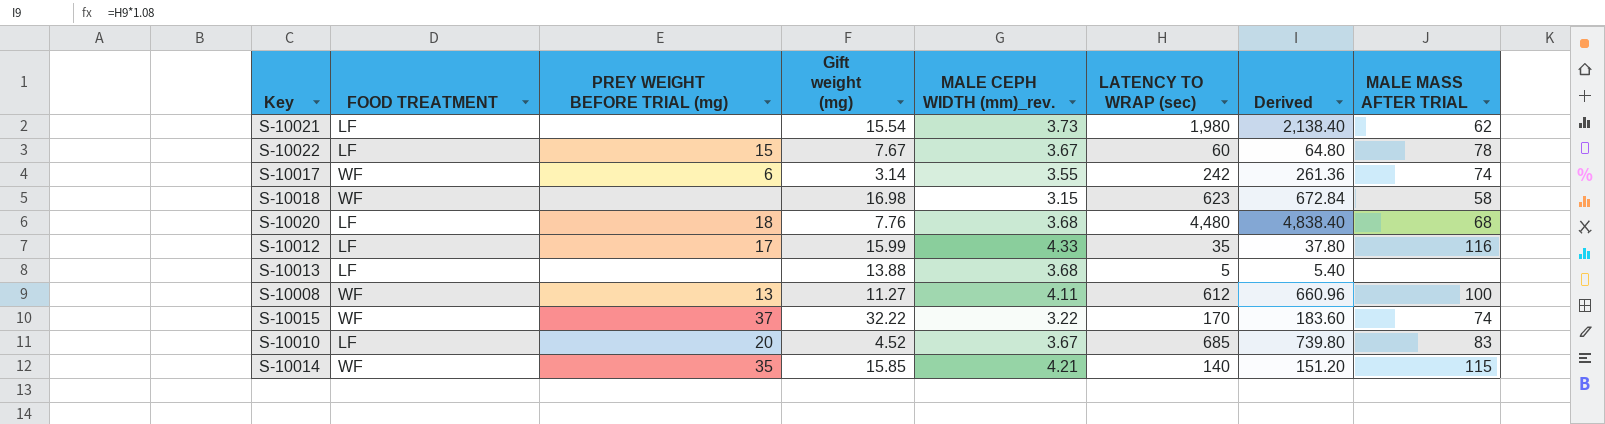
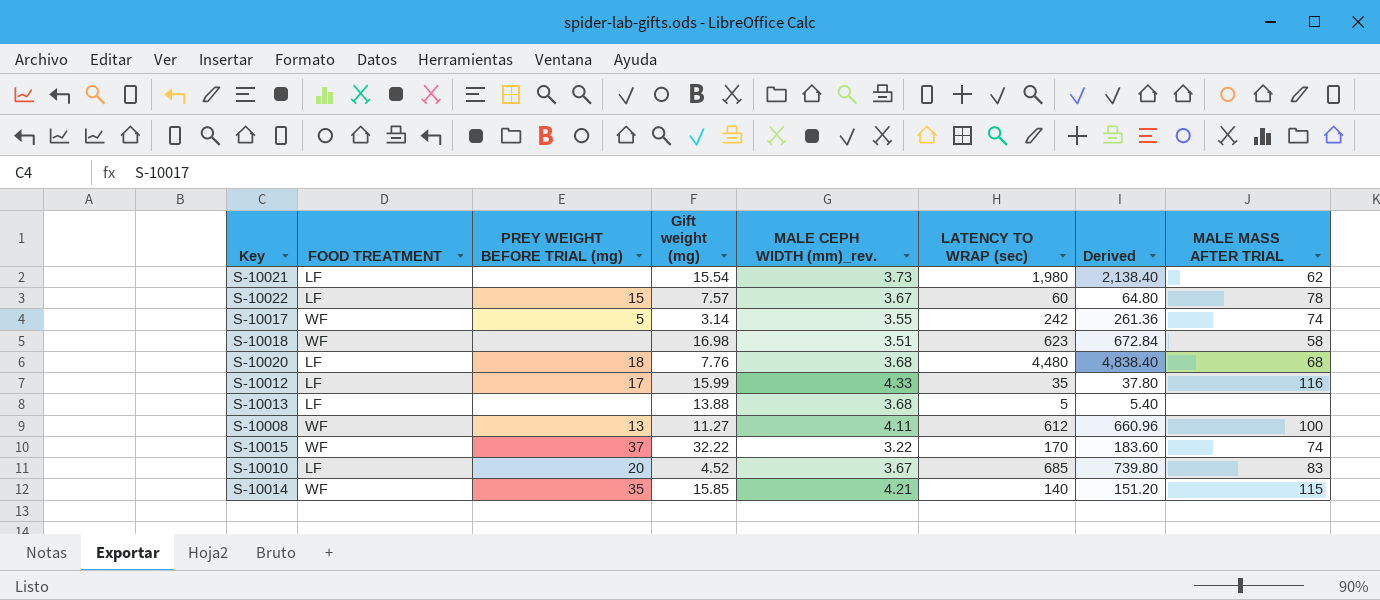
S-10022 | Gift weight (mg): 7.67 -> 7.57
S-10017 | PREY WEIGHT BEFORE TRIAL (mg): 6 -> 5
S-10018 | MALE CEPH WIDTH (mm)_rev.: 3.15 -> 3.51

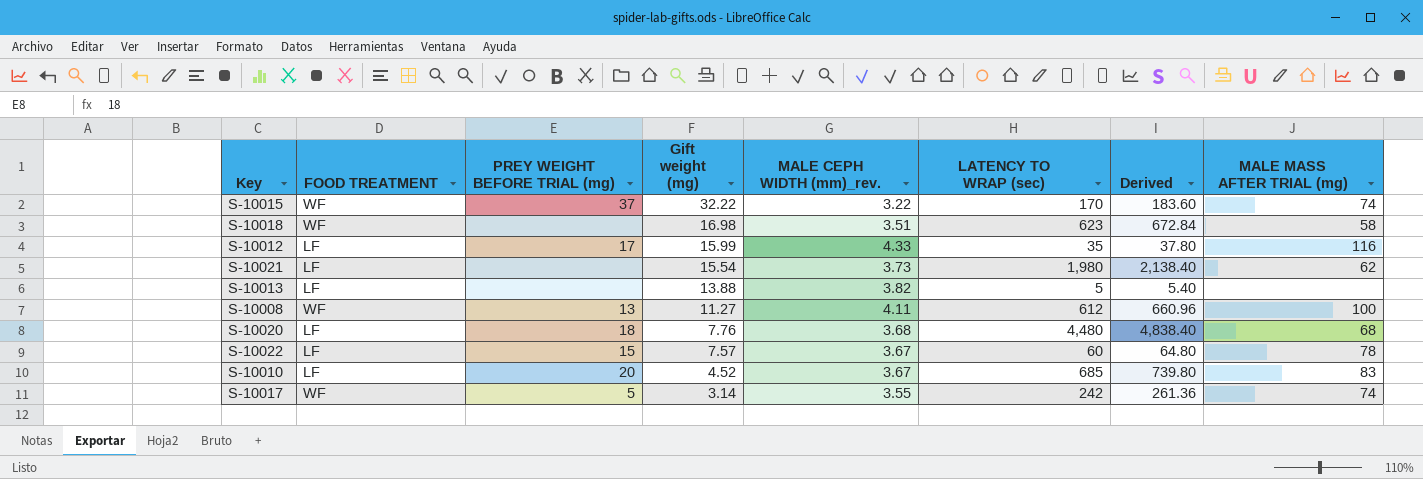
row order: none -> Gift weight (mg) descending
column name: MALE MASS AFTER TRIAL -> MALE MASS AFTER TRIAL (mg)
row S-10014: WF | 35 | 15.85 | 4.21 | 140 | 151.20 | 115 -> none
S-10013 | MALE CEPH WIDTH (mm)_rev.: 3.68 -> 3.82

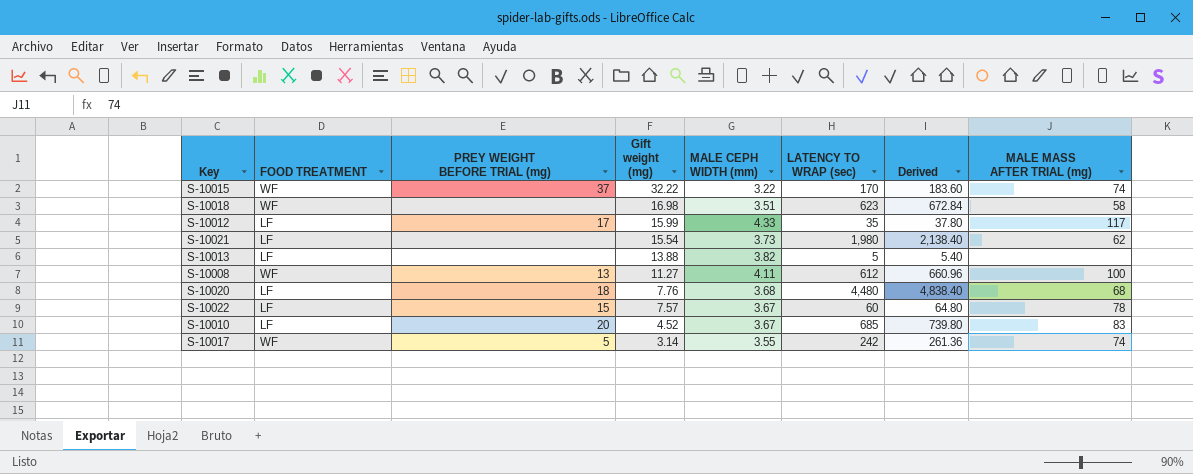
column name: MALE CEPH WIDTH (mm)_rev. -> MALE CEPH WIDTH (mm)
S-10012 | MALE MASS AFTER TRIAL (mg): 116 -> 117

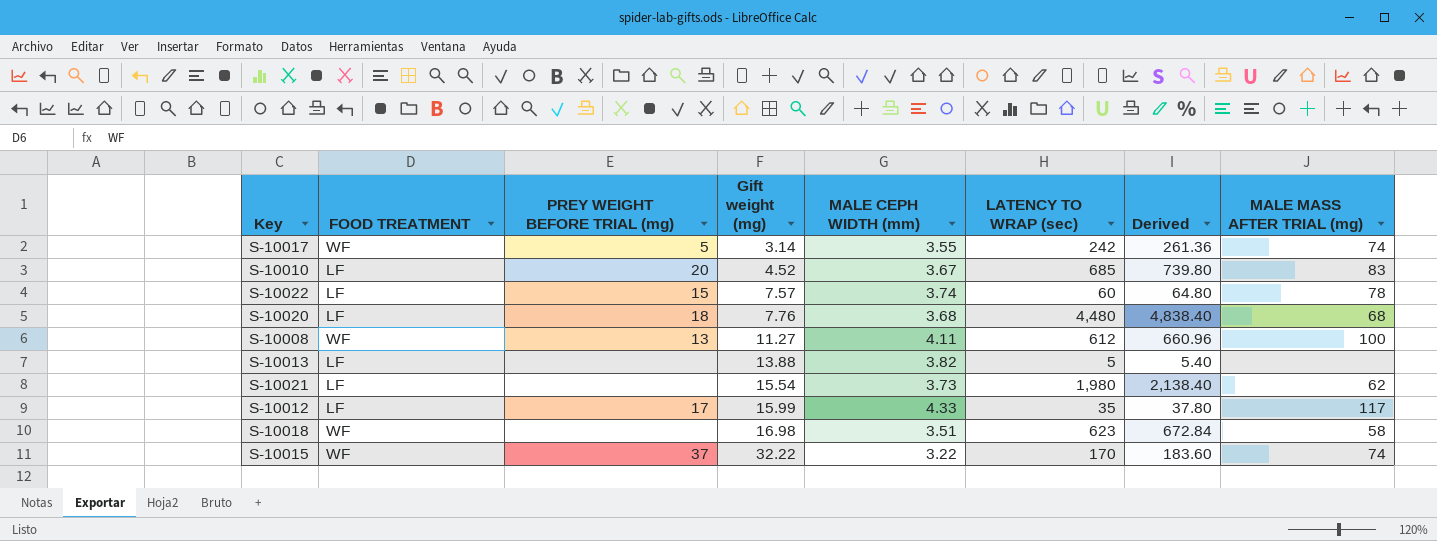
row order: Gift weight (mg) descending -> Gift weight (mg) ascending
S-10022 | MALE CEPH WIDTH (mm): 3.67 -> 3.74

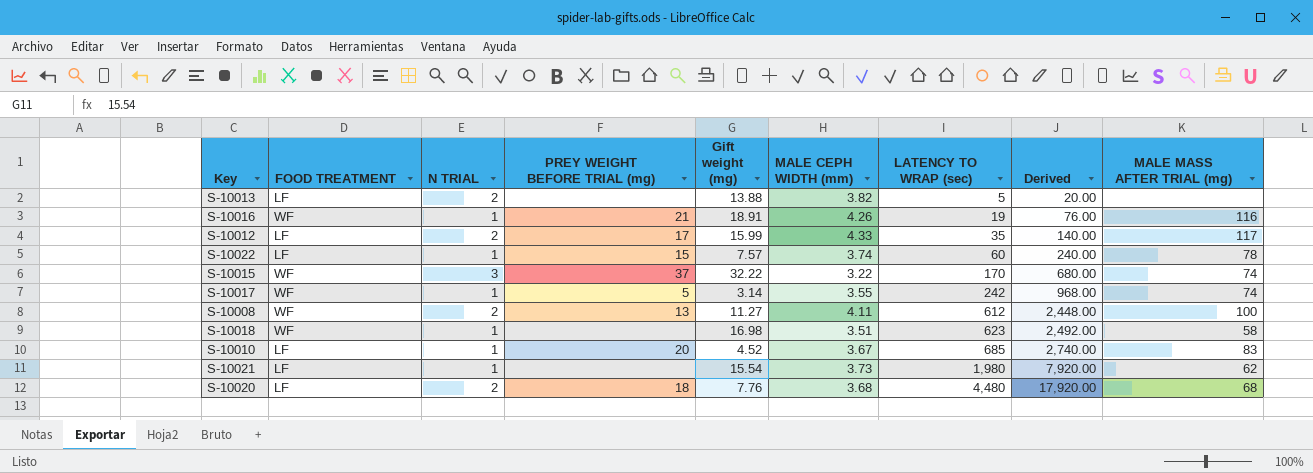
row order: Gift weight (mg) ascending -> LATENCY TO WRAP (sec) ascending
column N TRIAL | position: none -> 3
column Derived | formula: [LATENCY TO WRAP (sec)] * 1.08 -> [LATENCY TO WRAP (sec)] * 4
row S-10016: none -> WF | 1 | 21 | 18.91 | 4.26 | 19 | 76.00 | 116

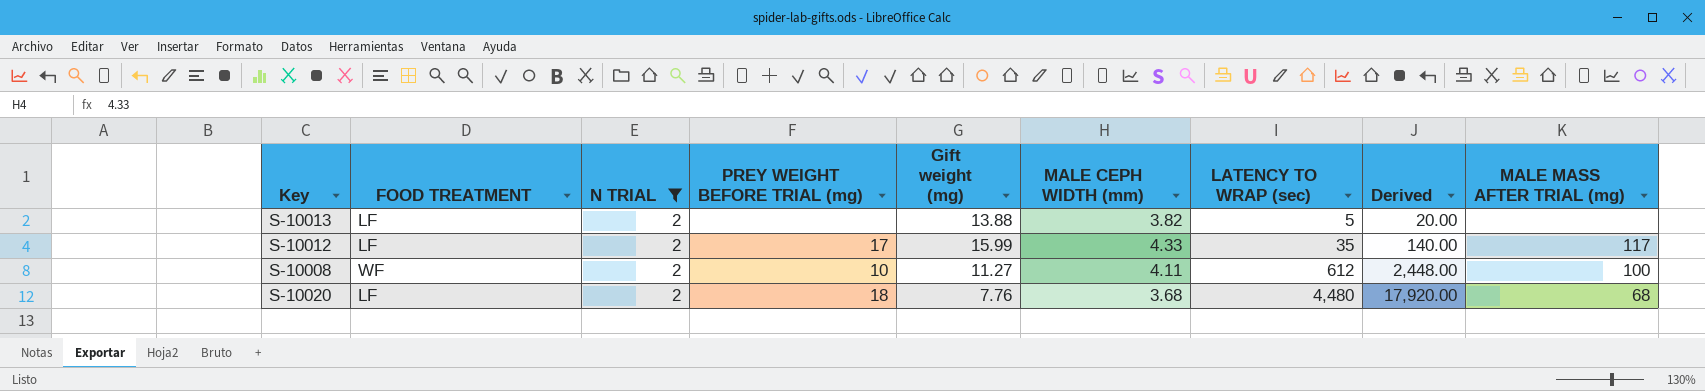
filter: none -> N TRIAL = 2
S-10008 | PREY WEIGHT BEFORE TRIAL (mg): 13 -> 10

